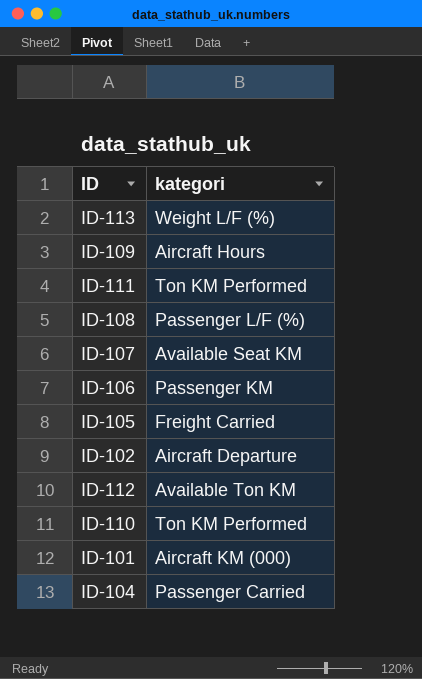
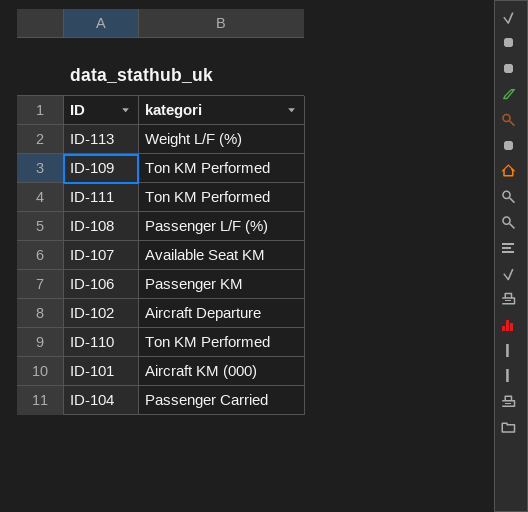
row ID-105: Freight Carried -> none
row ID-112: Available Ton KM -> none
ID-109 | kategori: Aircraft Hours -> Ton KM Performed

